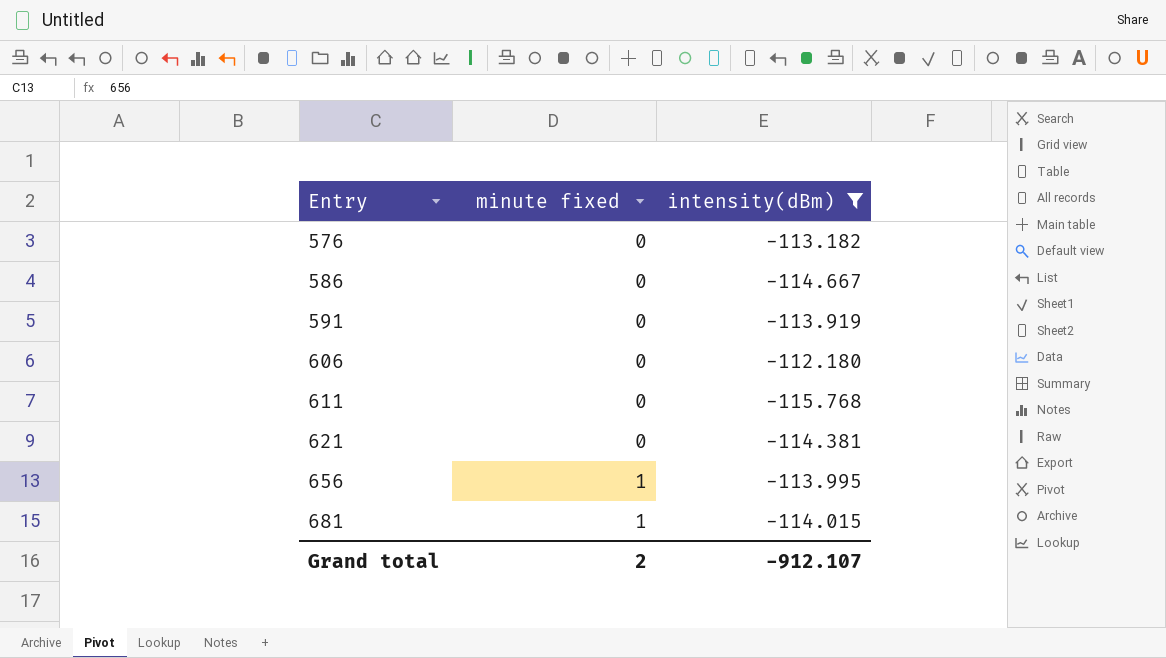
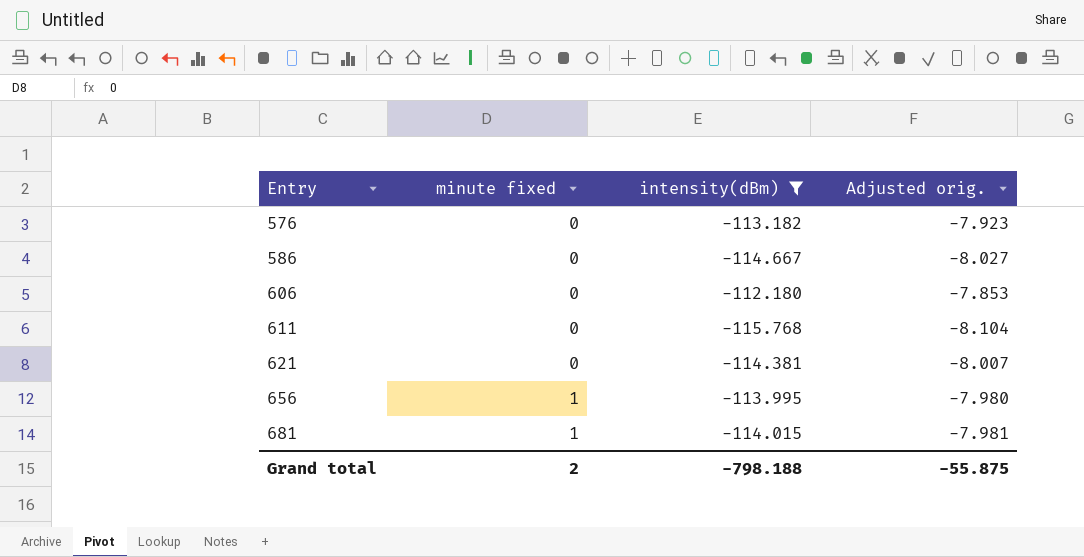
column Adjusted orig. | formula: none -> [intensity(dBm)] * 0.07
row 591: 0 | -113.919 -> none
Grand total | intensity(dBm): -912.107 -> -798.188

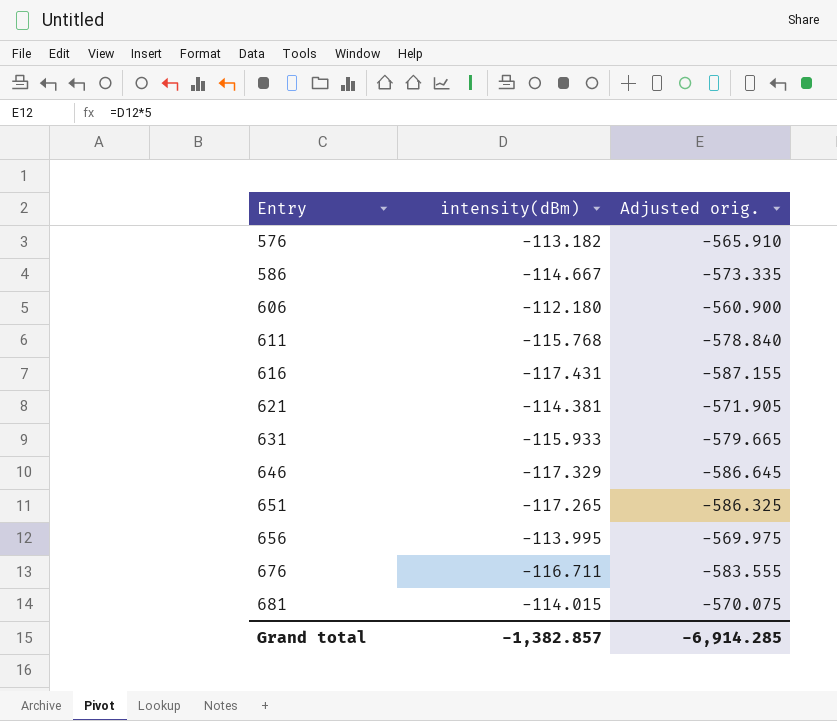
filter: intensity(dBm) >= -115.768 -> none
column minute fixed | position: 2 -> none
column Adjusted orig. | formula: [intensity(dBm)] * 0.07 -> [intensity(dBm)] * 5
Grand total | intensity(dBm): -798.188 -> -1,382.857
Grand total | Adjusted orig.: -55.875 -> -6,914.285

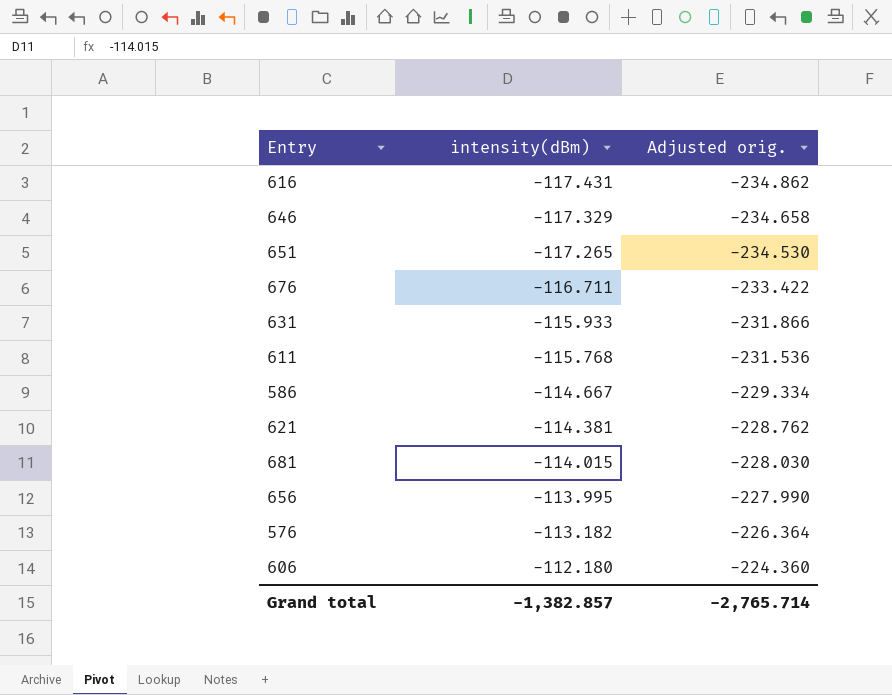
row order: Entry ascending -> intensity(dBm) ascending
column Adjusted orig. | formula: [intensity(dBm)] * 5 -> [intensity(dBm)] * 2
Grand total | Adjusted orig.: -6,914.285 -> -2,765.714

